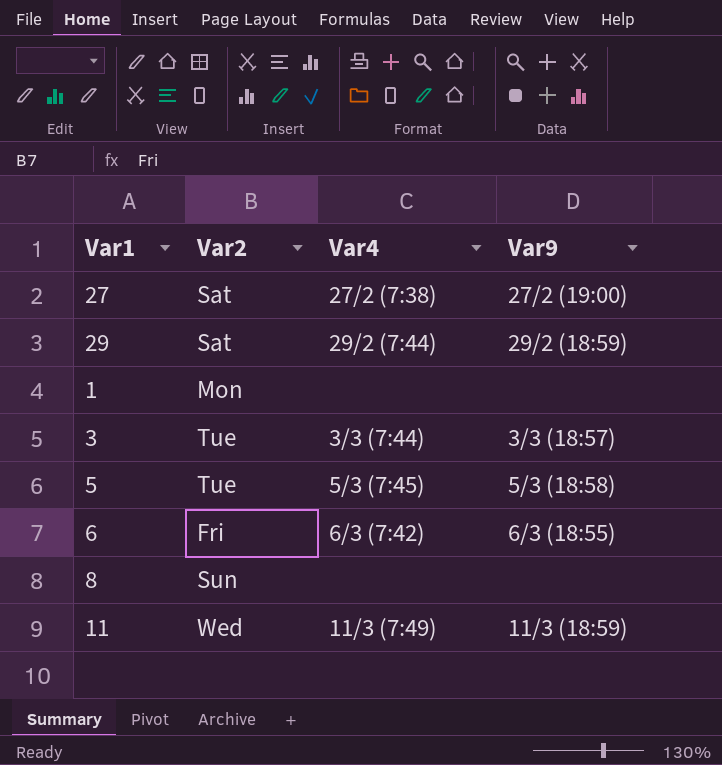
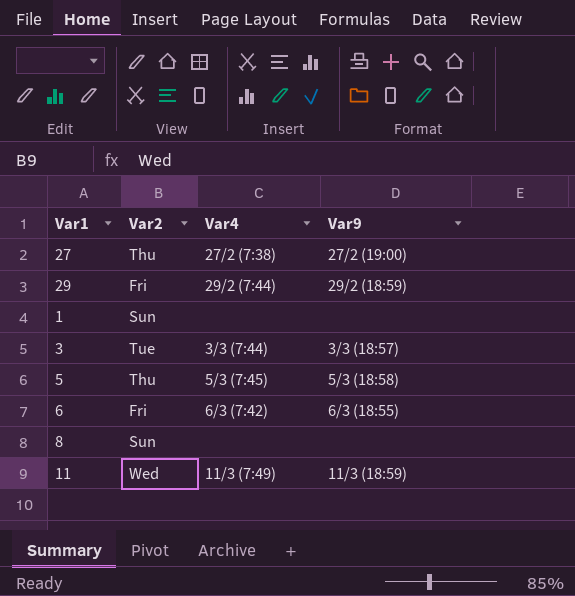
27 | Var2: Sat -> Thu
29 | Var2: Sat -> Fri
1 | Var2: Mon -> Sun
5 | Var2: Tue -> Thu

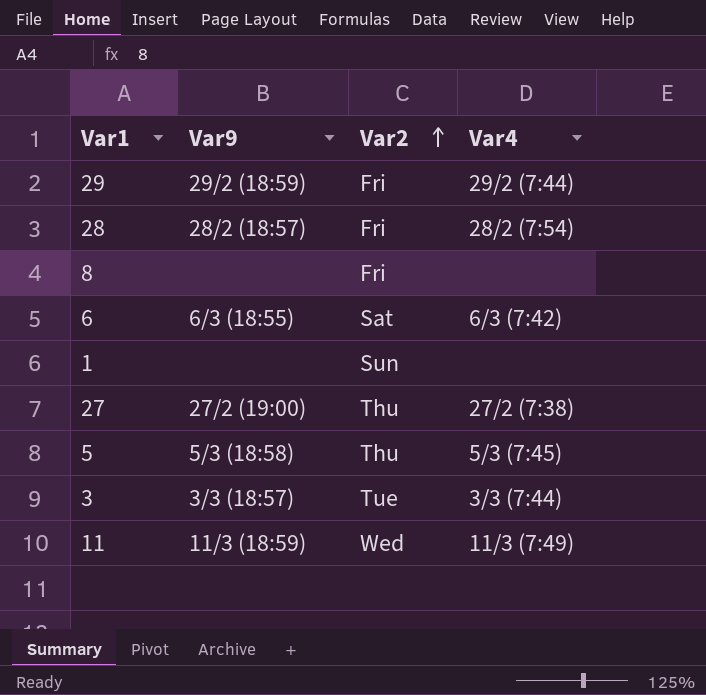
row order: none -> Var2 ascending
column Var9 | position: 4 -> 2
row 28: none -> 28/2 (18:57) | Fri | 28/2 (7:54)
8 | Var2: Sun -> Fri
6 | Var2: Fri -> Sat

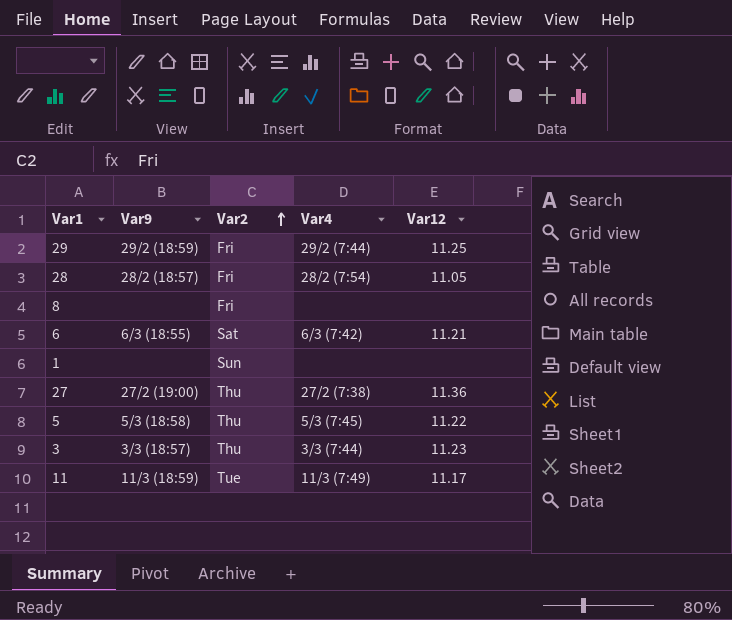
column Var12 | position: none -> 5
3 | Var2: Tue -> Thu
11 | Var2: Wed -> Tue

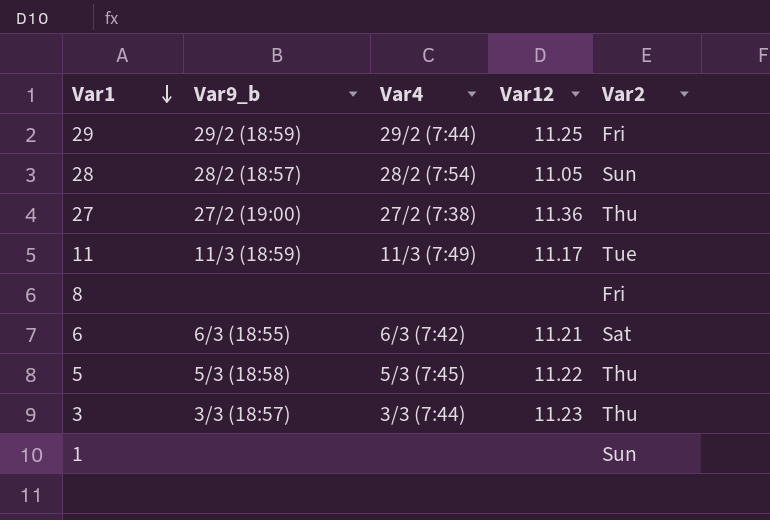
row order: Var2 ascending -> Var1 descending
column name: Var9 -> Var9_b
column Var2 | position: 3 -> 5
28 | Var2: Fri -> Sun

